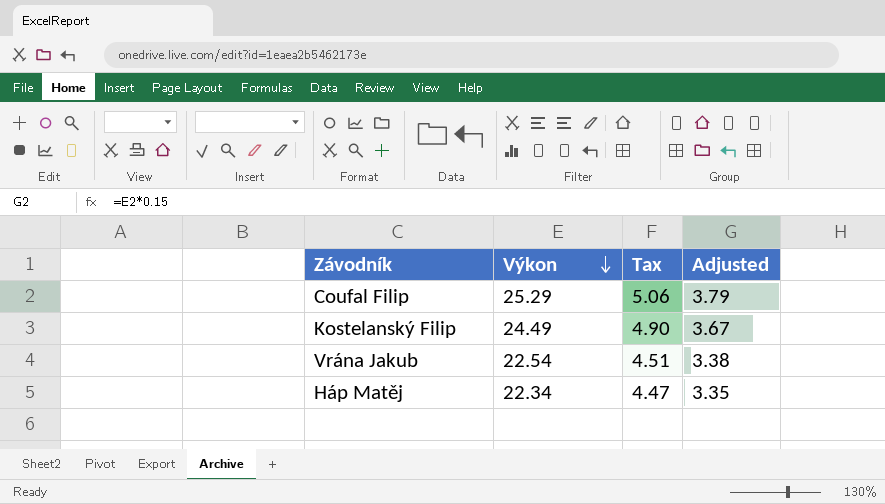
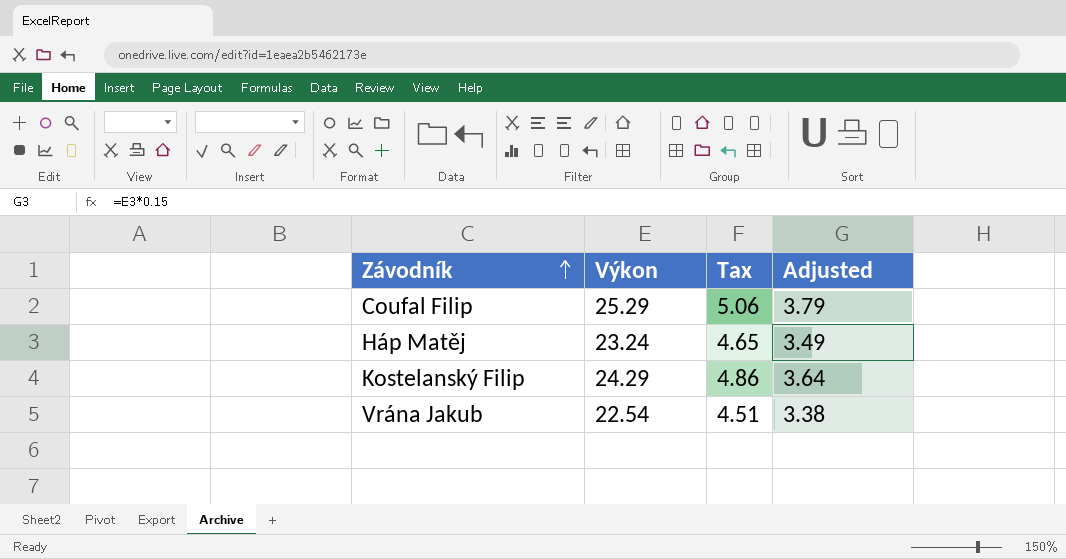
row order: Výkon descending -> Závodník ascending
Háp Matěj | Výkon: 22.34 -> 23.24
Háp Matěj | Tax: 4.47 -> 4.65
Háp Matěj | Adjusted: 3.35 -> 3.49
Kostelanský Filip | Výkon: 24.49 -> 24.29
Kostelanský Filip | Tax: 4.90 -> 4.86
Kostelanský Filip | Adjusted: 3.67 -> 3.64

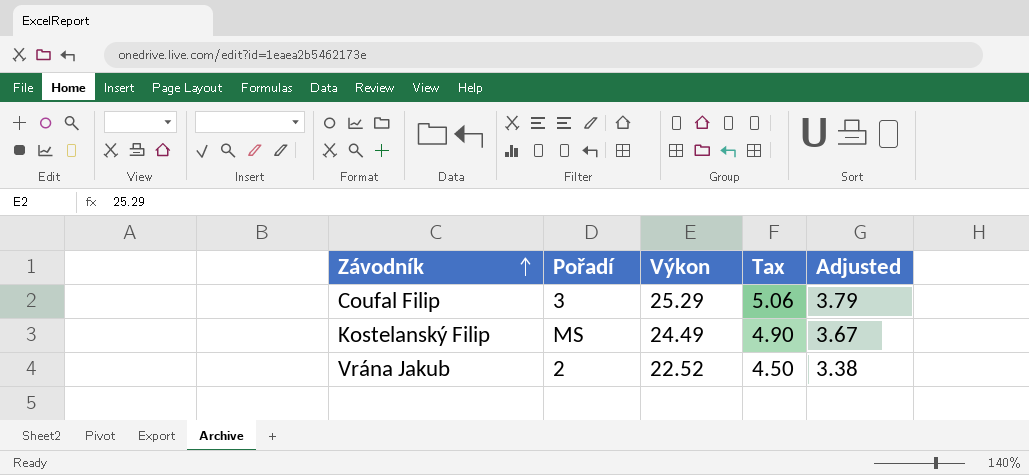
column Pořadí | position: none -> 2
row Háp Matěj: 23.24 | 4.65 | 3.49 -> none
Kostelanský Filip | Výkon: 24.29 -> 24.49
Kostelanský Filip | Tax: 4.86 -> 4.90
Kostelanský Filip | Adjusted: 3.64 -> 3.67
Vrána Jakub | Výkon: 22.54 -> 22.52
Vrána Jakub | Tax: 4.51 -> 4.50

